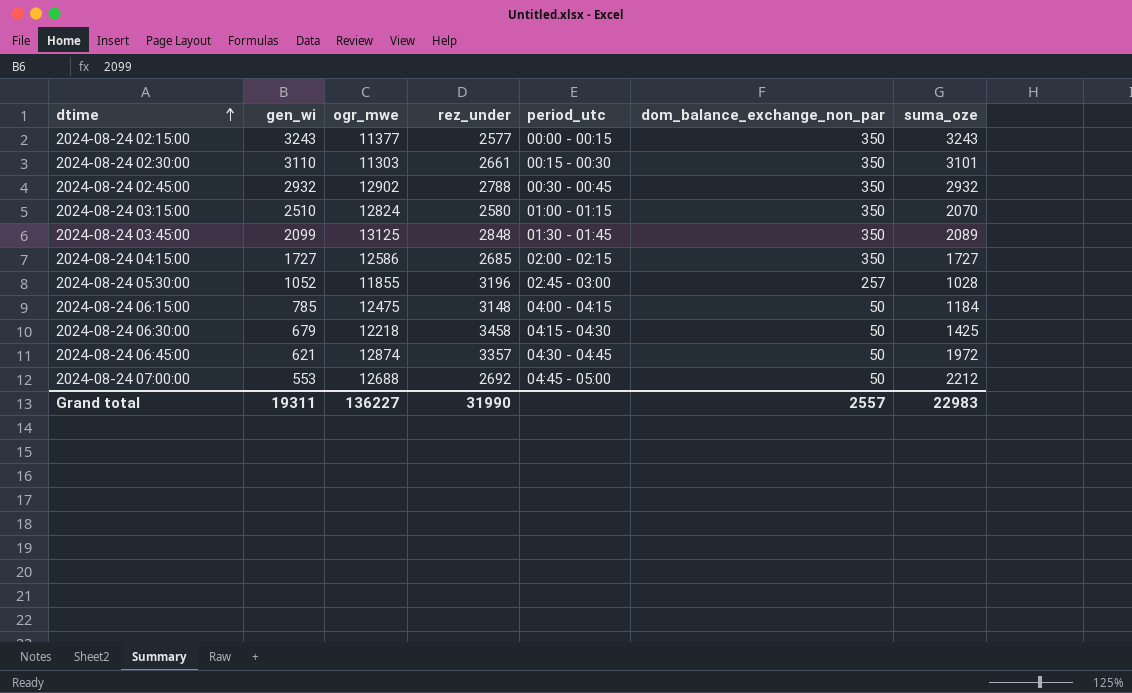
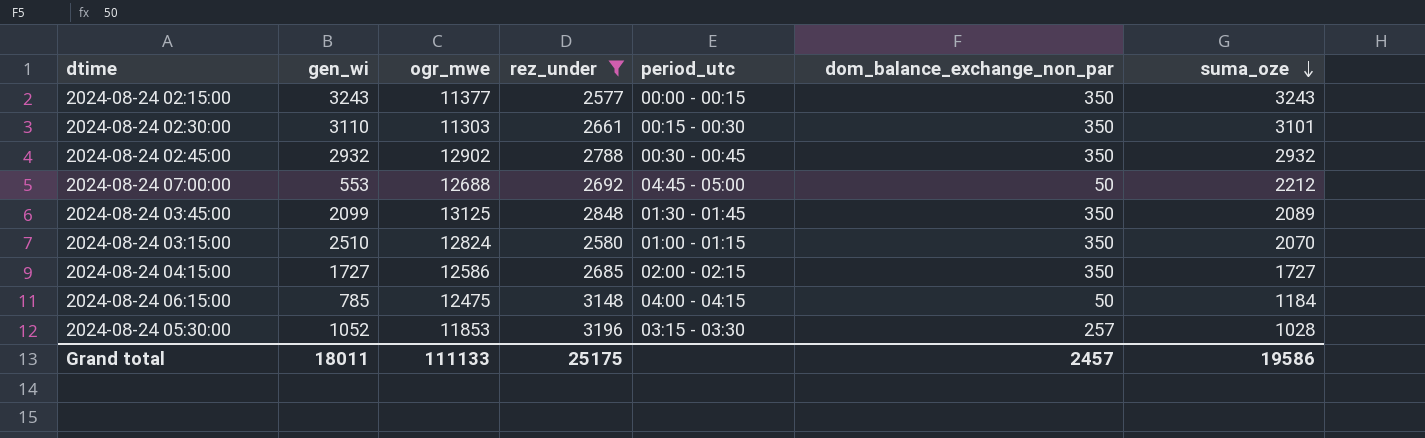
filter: none -> rez_under <= 3196
row order: dtime ascending -> suma_oze descending
2024-08-24 05:30:00 | ogr_mwe: 11855 -> 11853
2024-08-24 05:30:00 | period_utc: 02:45 - 03:00 -> 03:15 - 03:30
Grand total | gen_wi: 19311 -> 18011
Grand total | ogr_mwe: 136227 -> 111133
Grand total | rez_under: 31990 -> 25175
Grand total | dom_balance_exchange_non_par: 2557 -> 2457
Grand total | suma_oze: 22983 -> 19586

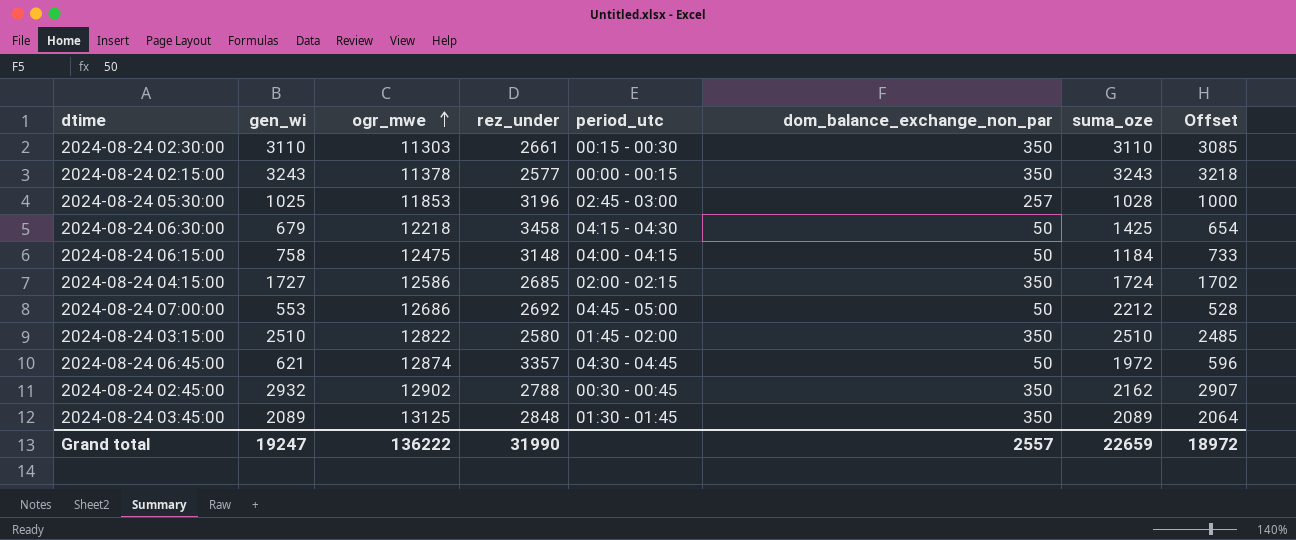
filter: rez_under <= 3196 -> none
row order: suma_oze descending -> ogr_mwe ascending
column Offset | formula: none -> [gen_wi] - 25
2024-08-24 02:30:00 | suma_oze: 3101 -> 3110
2024-08-24 02:15:00 | ogr_mwe: 11377 -> 11378
2024-08-24 05:30:00 | gen_wi: 1052 -> 1025
2024-08-24 05:30:00 | period_utc: 03:15 - 03:30 -> 02:45 - 03:00
2024-08-24 06:15:00 | gen_wi: 785 -> 758
2024-08-24 04:15:00 | suma_oze: 1727 -> 1724
2024-08-24 07:00:00 | ogr_mwe: 12688 -> 12686
2024-08-24 03:15:00 | ogr_mwe: 12824 -> 12822
2024-08-24 03:15:00 | period_utc: 01:00 - 01:15 -> 01:45 - 02:00
2024-08-24 03:15:00 | suma_oze: 2070 -> 2510
2024-08-24 02:45:00 | suma_oze: 2932 -> 2162
2024-08-24 03:45:00 | gen_wi: 2099 -> 2089
Grand total | gen_wi: 18011 -> 19247
Grand total | ogr_mwe: 111133 -> 136222
Grand total | rez_under: 25175 -> 31990
Grand total | dom_balance_exchange_non_par: 2457 -> 2557
Grand total | suma_oze: 19586 -> 22659

